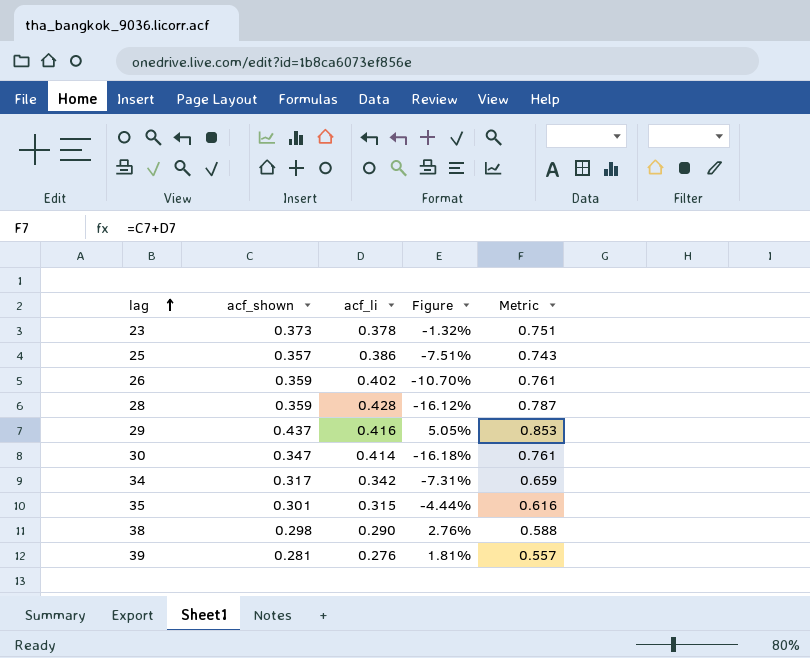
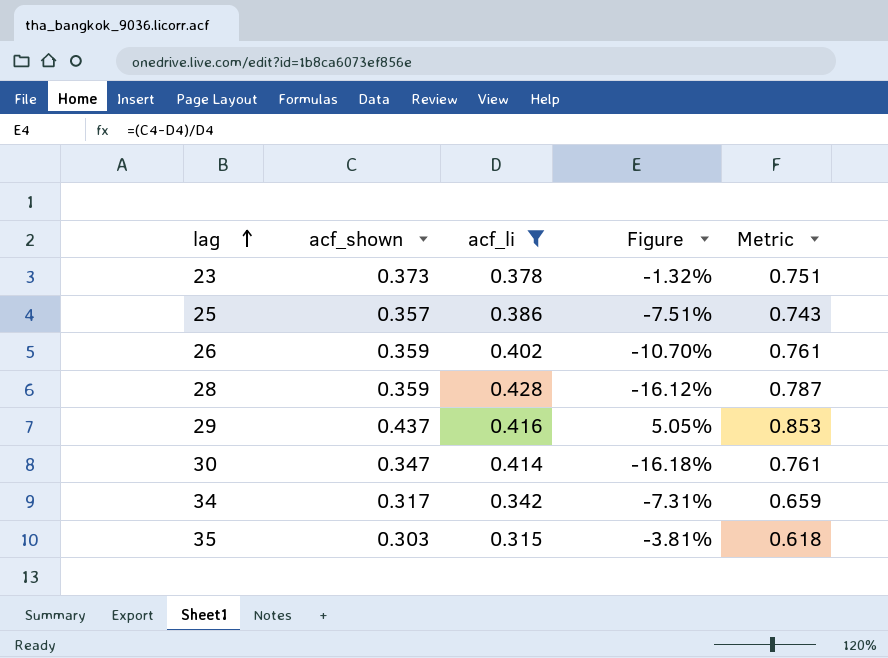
filter: none -> acf_li >= 0.315
35 | acf_shown: 0.301 -> 0.303
35 | Figure: -4.44% -> -3.81%
35 | Metric: 0.616 -> 0.618

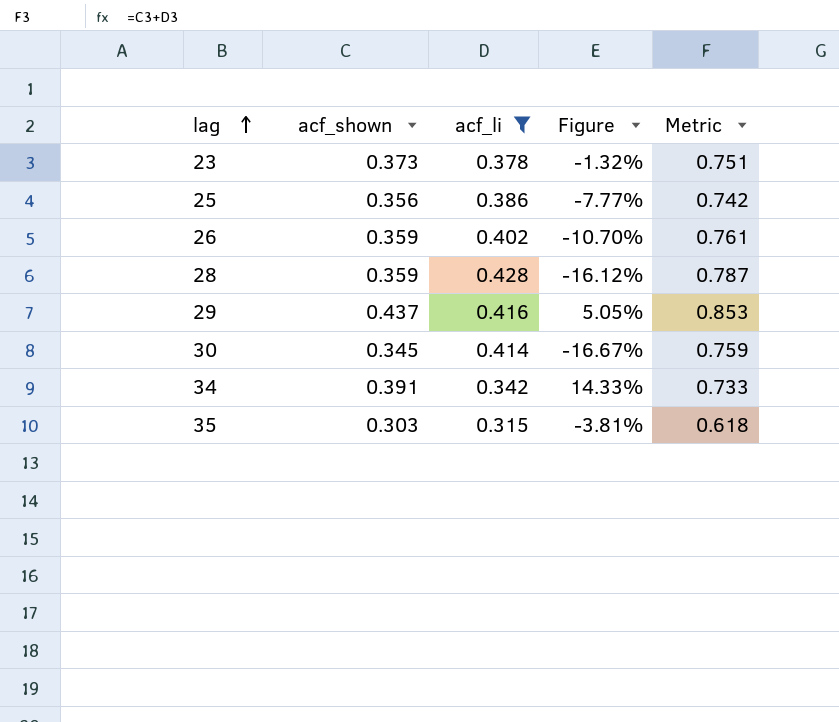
25 | acf_shown: 0.357 -> 0.356
25 | Figure: -7.51% -> -7.77%
25 | Metric: 0.743 -> 0.742
30 | acf_shown: 0.347 -> 0.345
30 | Figure: -16.18% -> -16.67%
30 | Metric: 0.761 -> 0.759
34 | acf_shown: 0.317 -> 0.391
34 | Figure: -7.31% -> 14.33%
34 | Metric: 0.659 -> 0.733

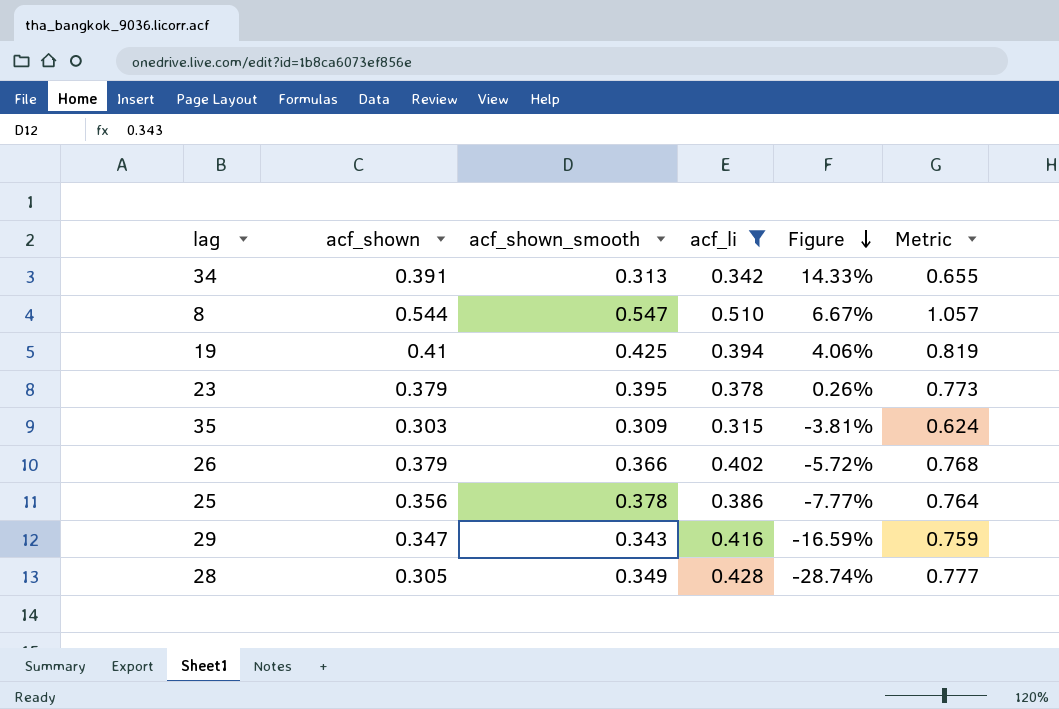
row order: lag ascending -> Figure descending
column acf_shown_smooth | position: none -> 3
column Metric | formula: [acf_shown] + [acf_li] -> [acf_shown_smooth] + [acf_li]
row 30: 0.345 | 0.414 | -16.67% | 0.759 -> none
row 8: none -> 0.544 | 0.547 | 0.510 | 6.67% | 1.057
row 19: none -> 0.41 | 0.425 | 0.394 | 4.06% | 0.819
23 | acf_shown: 0.373 -> 0.379
23 | Figure: -1.32% -> 0.26%
26 | acf_shown: 0.359 -> 0.379
26 | Figure: -10.70% -> -5.72%
29 | acf_shown: 0.437 -> 0.347
29 | Figure: 5.05% -> -16.59%
28 | acf_shown: 0.359 -> 0.305
28 | Figure: -16.12% -> -28.74%

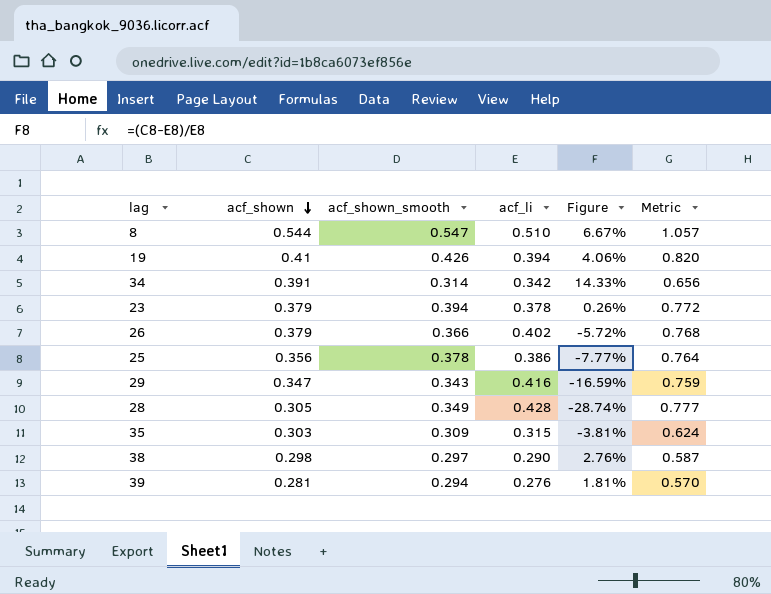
filter: acf_li >= 0.315 -> none
row order: Figure descending -> acf_shown descending
19 | acf_shown_smooth: 0.425 -> 0.426
19 | Metric: 0.819 -> 0.820
34 | acf_shown_smooth: 0.313 -> 0.314
34 | Metric: 0.655 -> 0.656
23 | acf_shown_smooth: 0.395 -> 0.394
23 | Metric: 0.773 -> 0.772

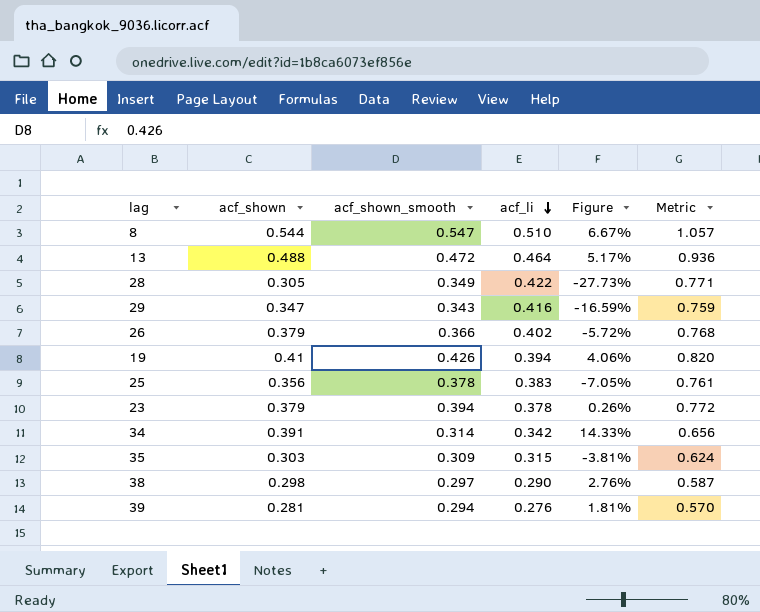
row order: acf_shown descending -> acf_li descending
row 13: none -> 0.488 | 0.472 | 0.464 | 5.17% | 0.936
28 | acf_li: 0.428 -> 0.422
28 | Figure: -28.74% -> -27.73%
28 | Metric: 0.777 -> 0.771
25 | acf_li: 0.386 -> 0.383
25 | Figure: -7.77% -> -7.05%
25 | Metric: 0.764 -> 0.761

